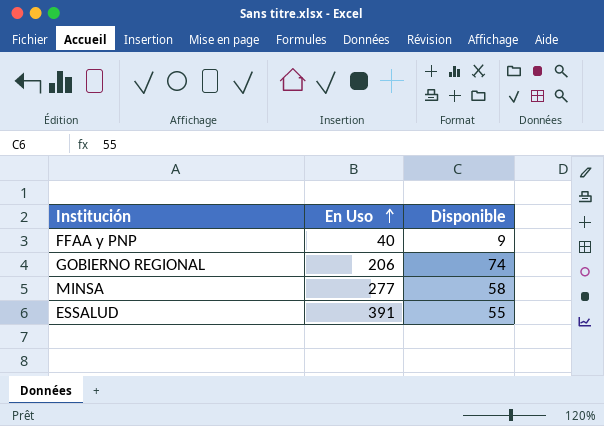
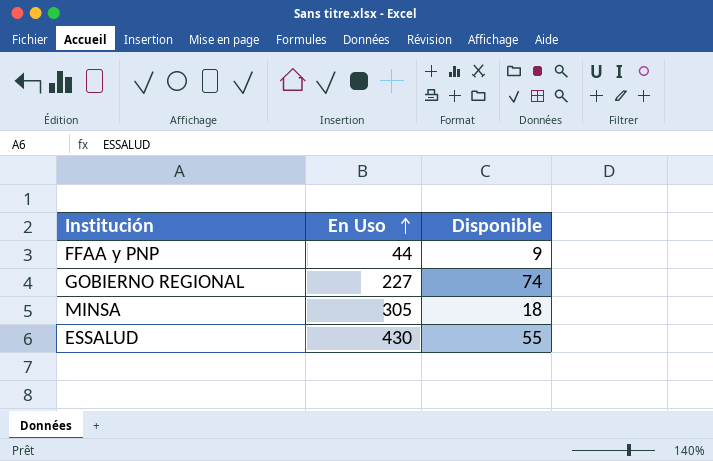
FFAA y PNP | En Uso: 40 -> 44
GOBIERNO REGIONAL | En Uso: 206 -> 227
MINSA | En Uso: 277 -> 305
MINSA | Disponible: 58 -> 18
ESSALUD | En Uso: 391 -> 430

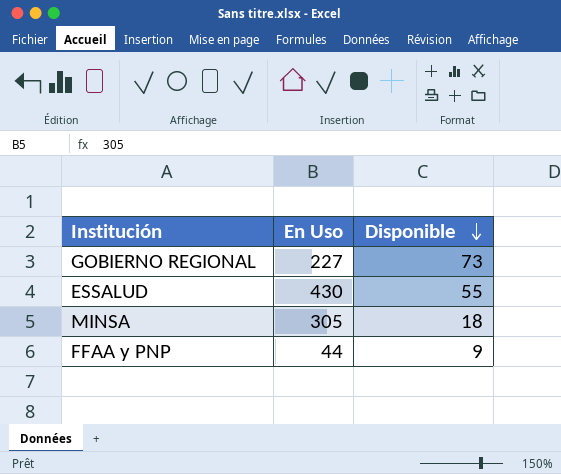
row order: En Uso ascending -> Disponible descending
GOBIERNO REGIONAL | Disponible: 74 -> 73

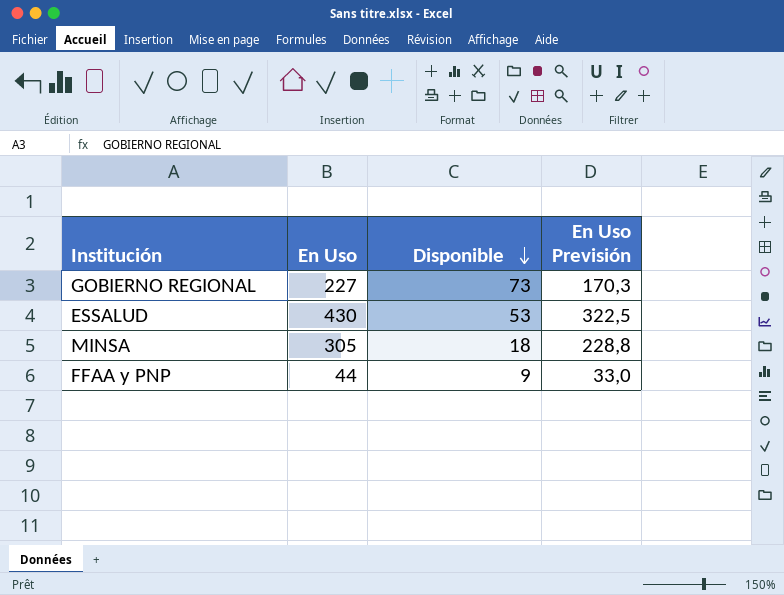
column En Uso Previsión | formula: none -> [En Uso] * 0,75
ESSALUD | Disponible: 55 -> 53

